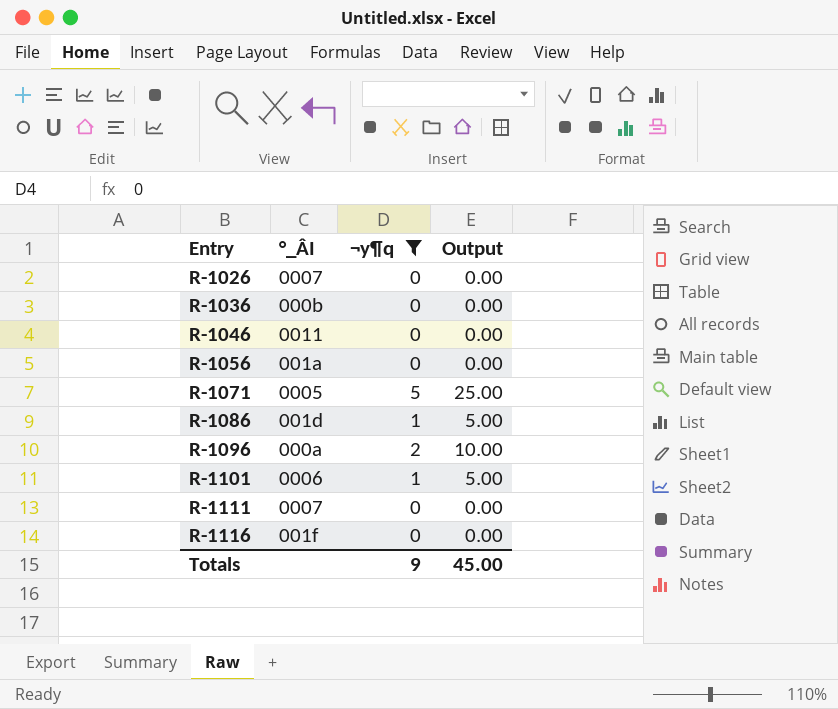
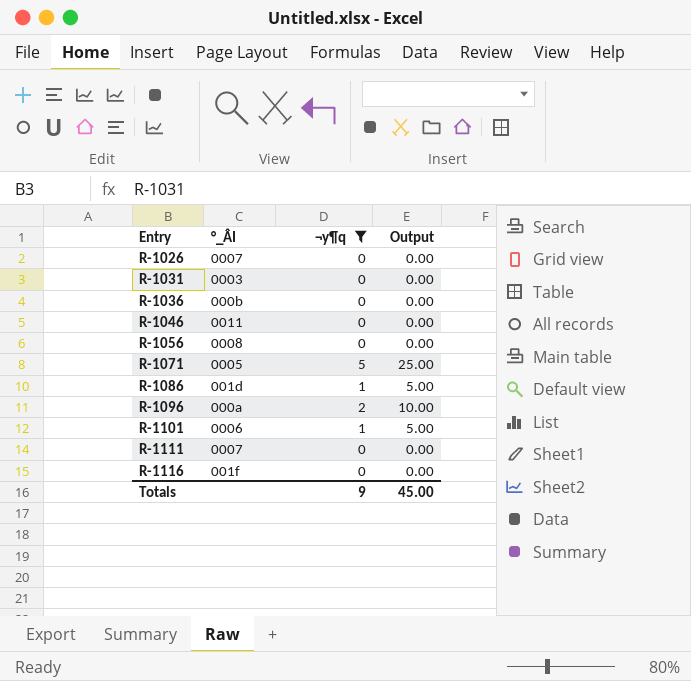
row R-1031: none -> 0003 | 0 | 0.00
R-1056 | °_ÂI: 001a -> 0008

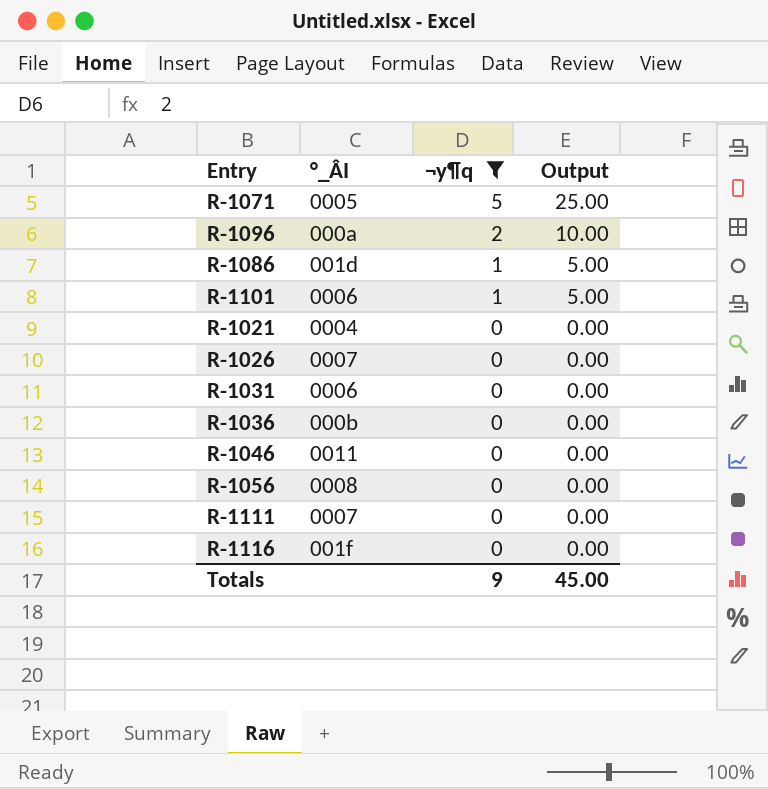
row order: Entry ascending -> ¬y¶q descending
row R-1021: none -> 0004 | 0 | 0.00
R-1031 | °_ÂI: 0003 -> 0006

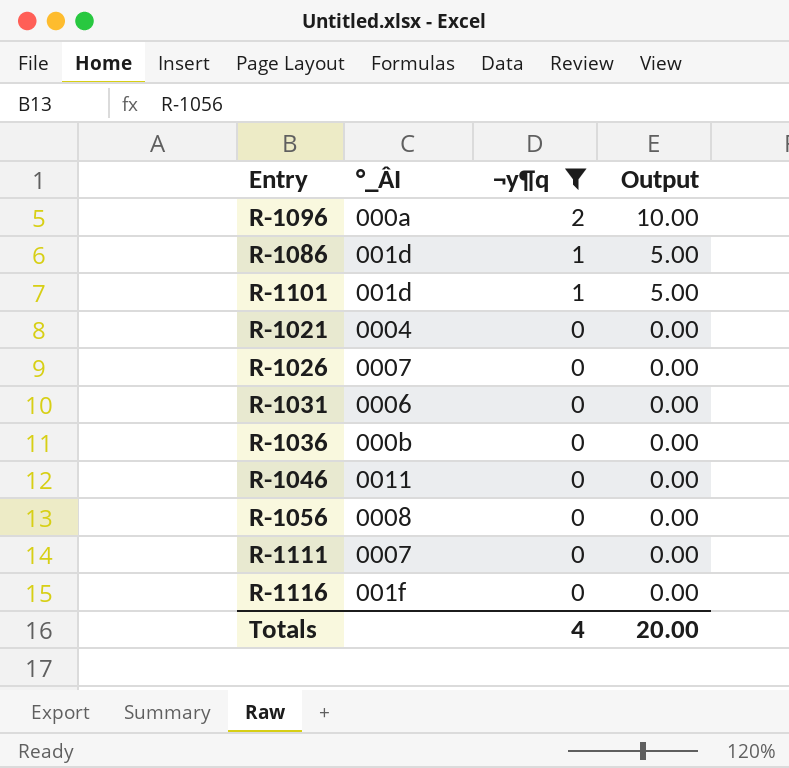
row R-1071: 0005 | 5 | 25.00 -> none
R-1101 | °_ÂI: 0006 -> 001d
Totals | ¬y¶q: 9 -> 4
Totals | Output: 45.00 -> 20.00

